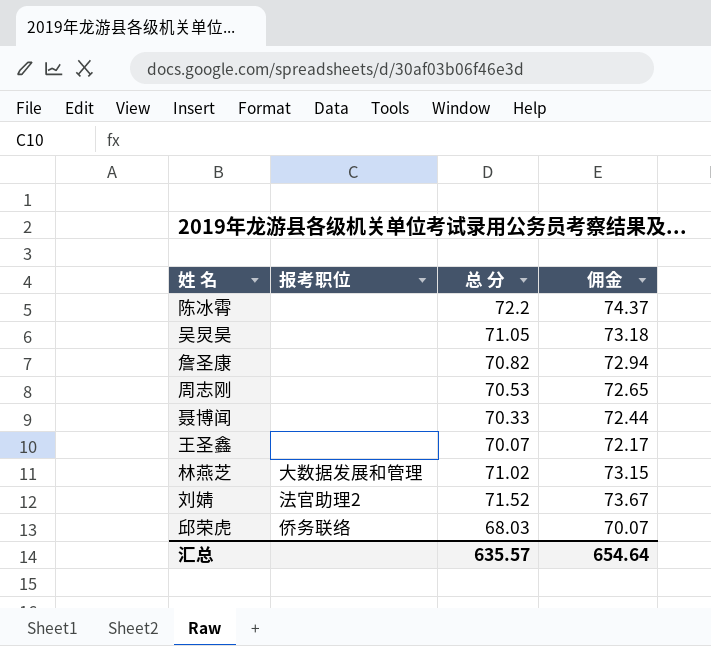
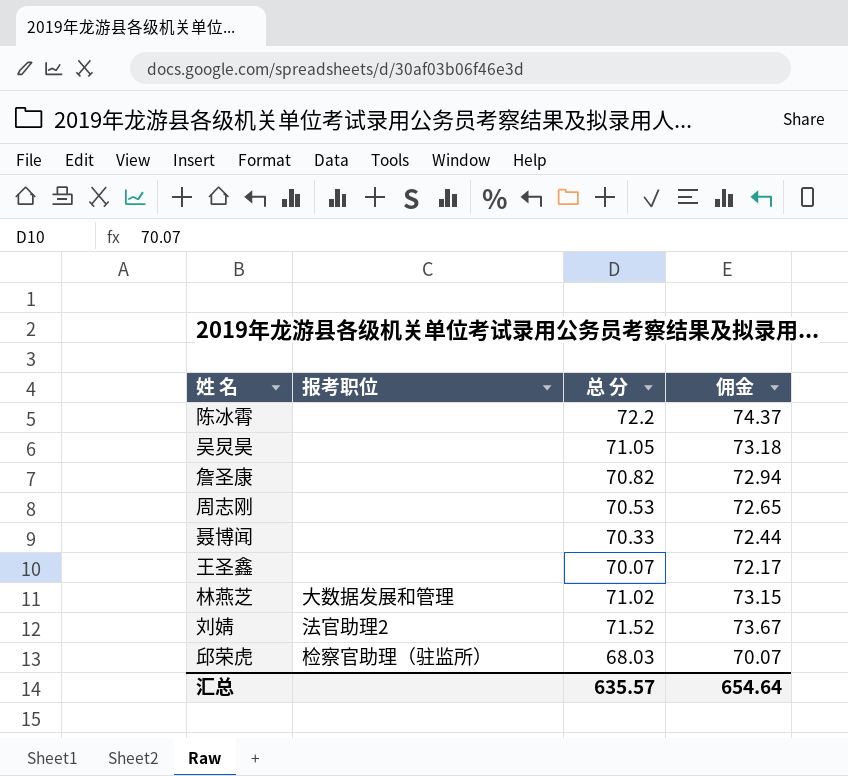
邱荣虎 | 报考职位: 侨务联络 -> 检察官助理（驻监所）

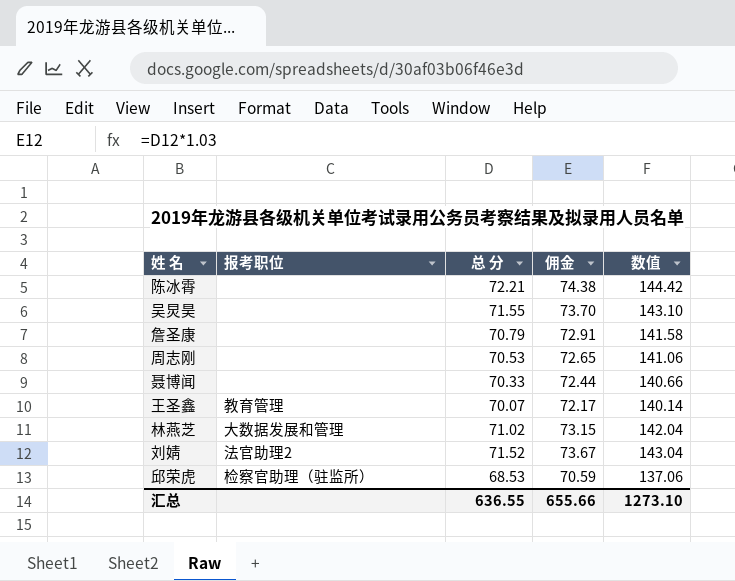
column 数值 | formula: none -> [总 分] * 2
陈冰霄 | 总 分: 72.2 -> 72.21
陈冰霄 | 佣金: 74.37 -> 74.38
吴炅昊 | 总 分: 71.05 -> 71.55
吴炅昊 | 佣金: 73.18 -> 73.70
詹圣康 | 总 分: 70.82 -> 70.79
詹圣康 | 佣金: 72.94 -> 72.91
王圣鑫 | 报考职位: none -> 教育管理
邱荣虎 | 总 分: 68.03 -> 68.53
邱荣虎 | 佣金: 70.07 -> 70.59
汇总 | 总 分: 635.57 -> 636.55
汇总 | 佣金: 654.64 -> 655.66

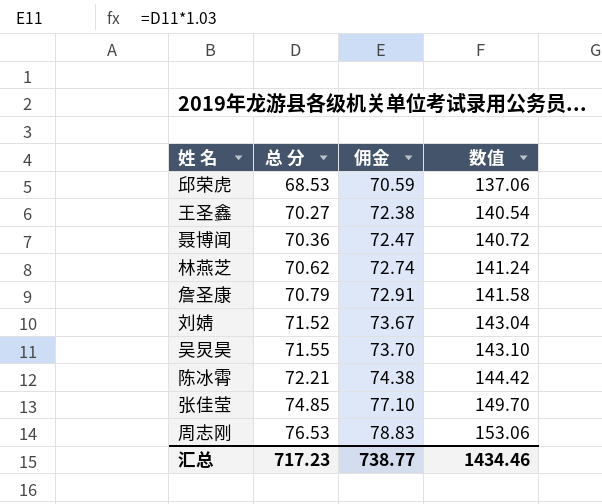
row order: none -> 总 分 ascending
column 报考职位 | position: 2 -> none
王圣鑫 | 总 分: 70.07 -> 70.27
王圣鑫 | 佣金: 72.17 -> 72.38
王圣鑫 | 数值: 140.14 -> 140.54
聂博闻 | 总 分: 70.33 -> 70.36
聂博闻 | 佣金: 72.44 -> 72.47
聂博闻 | 数值: 140.66 -> 140.72
林燕芝 | 总 分: 71.02 -> 70.62
林燕芝 | 佣金: 73.15 -> 72.74
林燕芝 | 数值: 142.04 -> 141.24
row 张佳莹: none -> 74.85 | 77.10 | 149.70
周志刚 | 总 分: 70.53 -> 76.53
周志刚 | 佣金: 72.65 -> 78.83
周志刚 | 数值: 141.06 -> 153.06
汇总 | 总 分: 636.55 -> 717.23
汇总 | 佣金: 655.66 -> 738.77
汇总 | 数值: 1273.10 -> 1434.46

